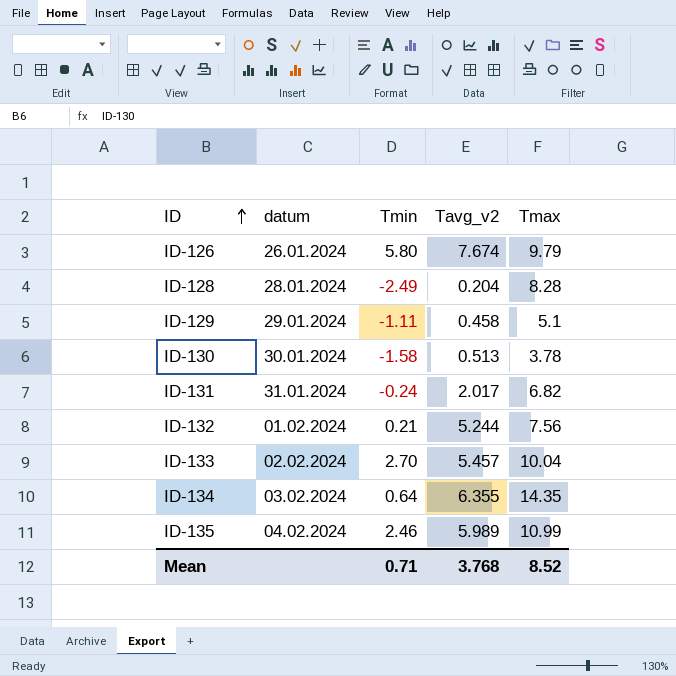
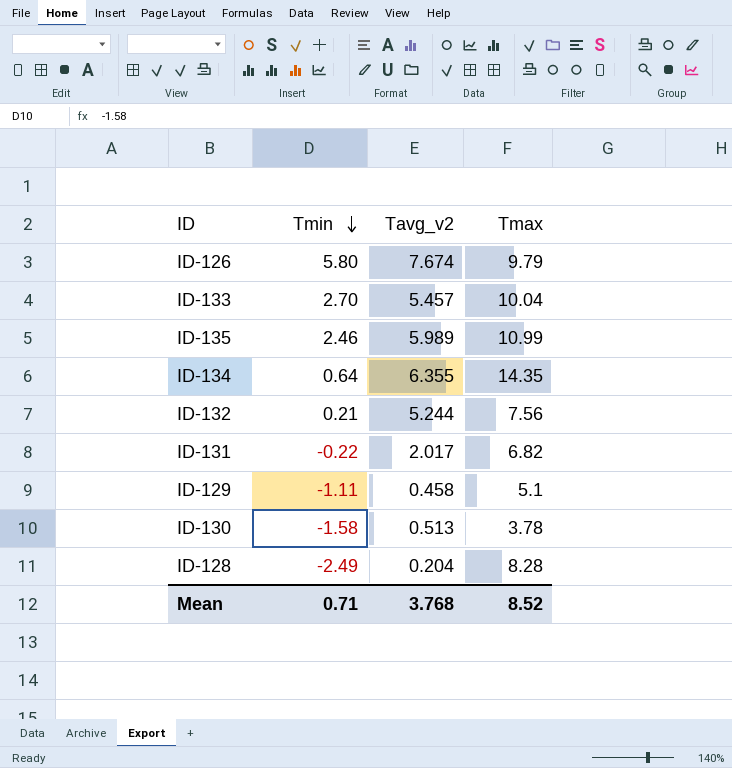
row order: ID ascending -> Tmin descending
column datum | position: 2 -> none
ID-131 | Tmin: -0.24 -> -0.22

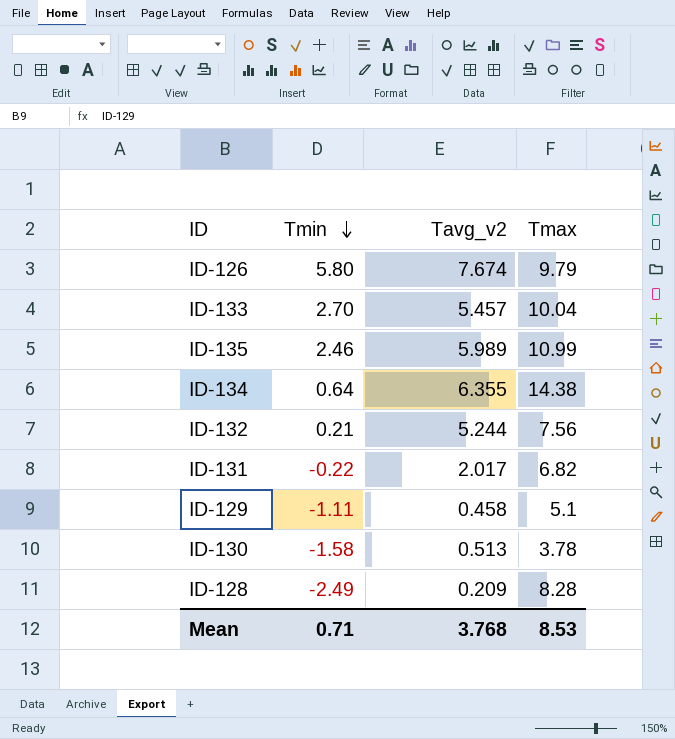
ID-134 | Tmax: 14.35 -> 14.38
ID-128 | Tavg_v2: 0.204 -> 0.209
Mean | Tmax: 8.52 -> 8.53

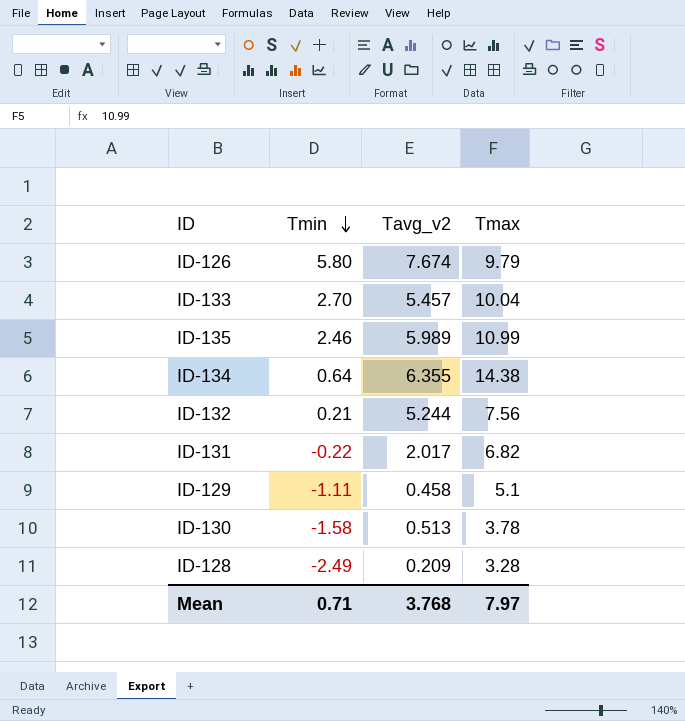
ID-128 | Tmax: 8.28 -> 3.28
Mean | Tmax: 8.53 -> 7.97

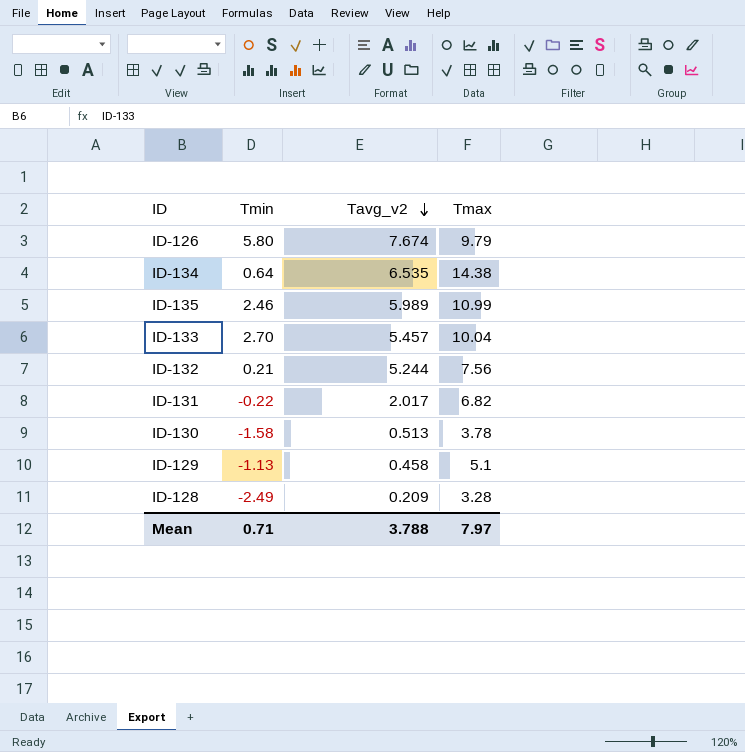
row order: Tmin descending -> Tavg_v2 descending
ID-134 | Tavg_v2: 6.355 -> 6.535
ID-129 | Tmin: -1.11 -> -1.13
Mean | Tavg_v2: 3.768 -> 3.788

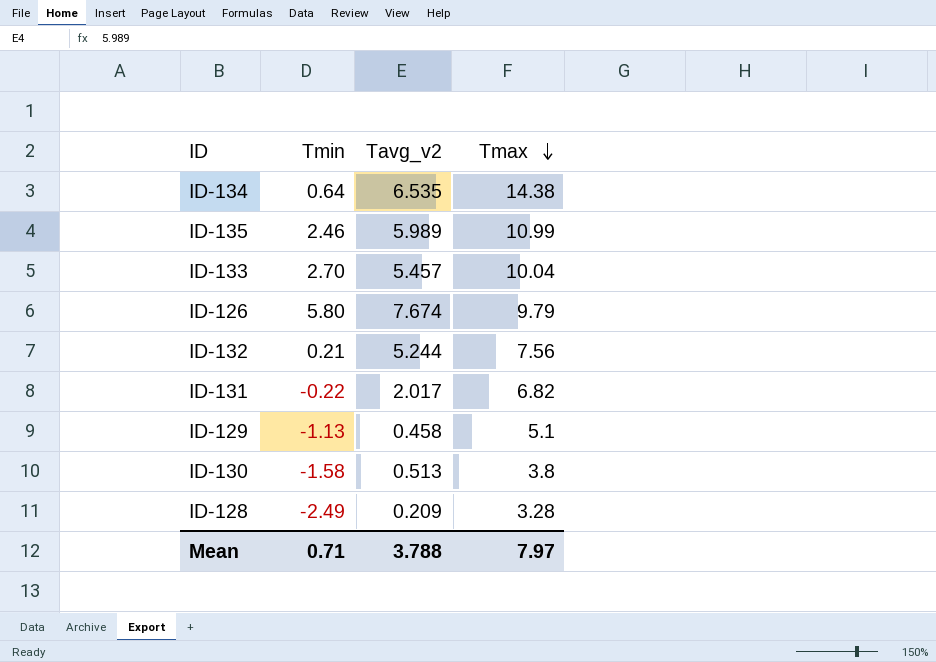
row order: Tavg_v2 descending -> Tmax descending
ID-130 | Tmax: 3.78 -> 3.8

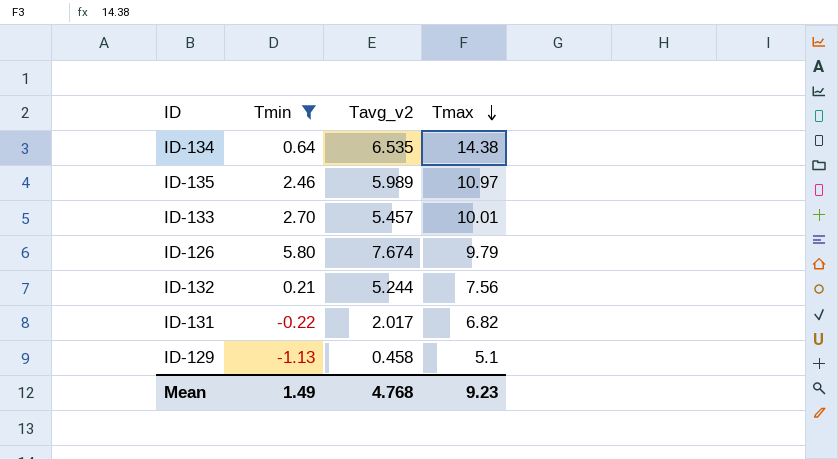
filter: none -> Tmin >= -1.13
ID-135 | Tmax: 10.99 -> 10.97
ID-133 | Tmax: 10.04 -> 10.01
Mean | Tmin: 0.71 -> 1.49
Mean | Tavg_v2: 3.788 -> 4.768
Mean | Tmax: 7.97 -> 9.23

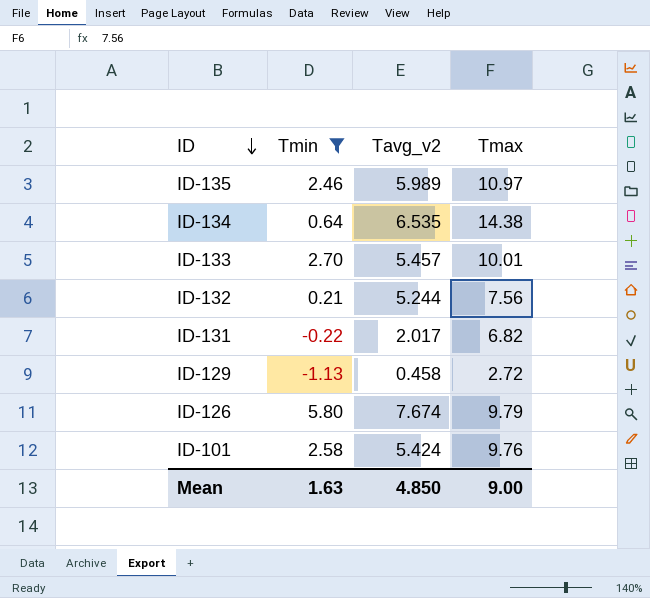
row order: Tmax descending -> ID descending
ID-129 | Tmax: 5.1 -> 2.72
row ID-101: none -> 2.58 | 5.424 | 9.76
Mean | Tmin: 1.49 -> 1.63
Mean | Tavg_v2: 4.768 -> 4.850
Mean | Tmax: 9.23 -> 9.00

